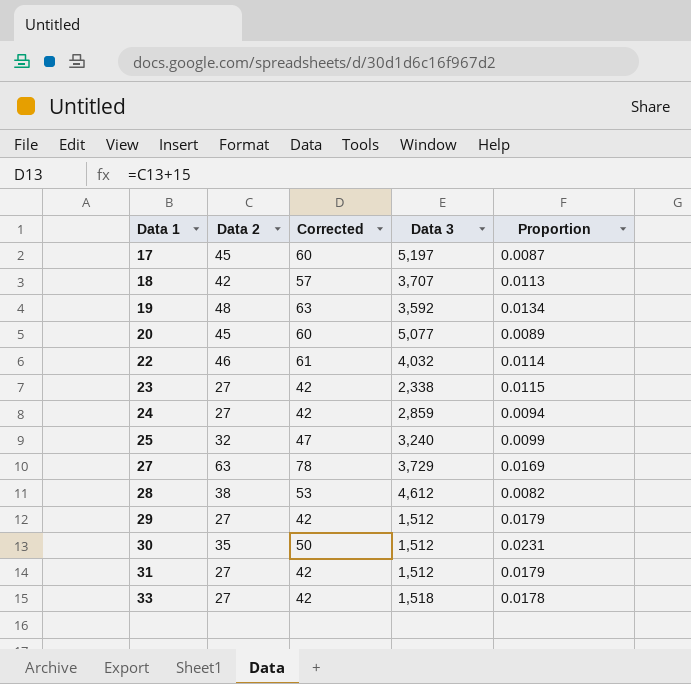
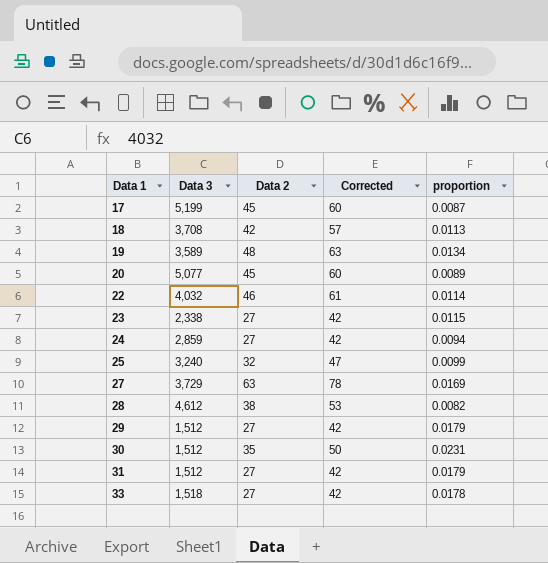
column Data 3 | position: 4 -> 2
column name: Proportion -> proportion
17 | Data 3: 5,197 -> 5,199
18 | Data 3: 3,707 -> 3,708
19 | Data 3: 3,592 -> 3,589

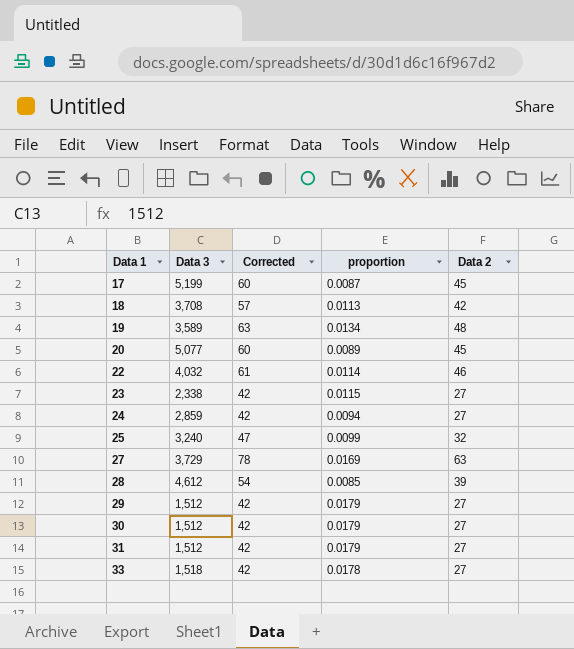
column Data 2 | position: 3 -> 5
28 | Corrected: 53 -> 54
28 | proportion: 0.0082 -> 0.0085
28 | Data 2: 38 -> 39
30 | Corrected: 50 -> 42
30 | proportion: 0.0231 -> 0.0179
30 | Data 2: 35 -> 27

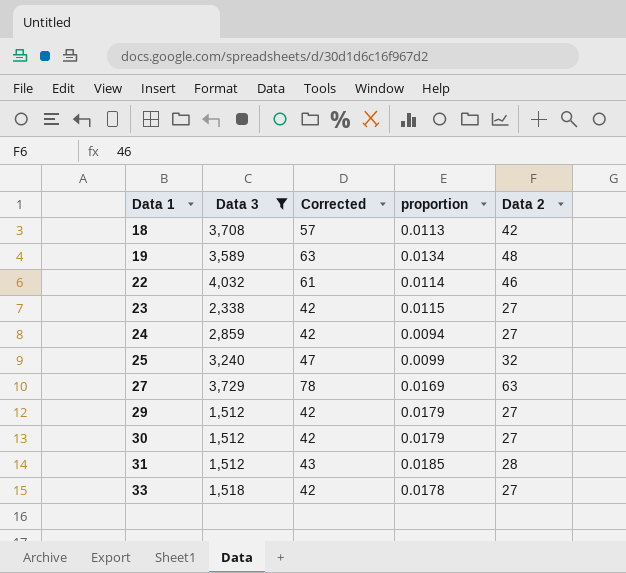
filter: none -> Data 3 <= 4,032
31 | Corrected: 42 -> 43
31 | proportion: 0.0179 -> 0.0185
31 | Data 2: 27 -> 28

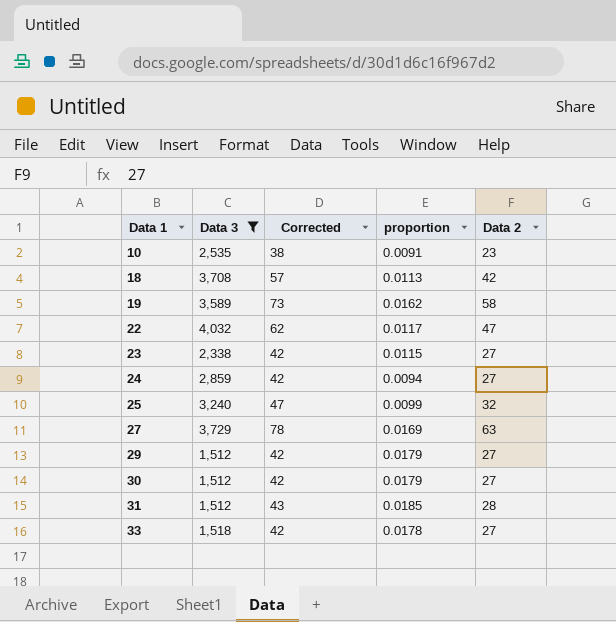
row 10: none -> 2,535 | 38 | 0.0091 | 23
19 | Corrected: 63 -> 73
19 | proportion: 0.0134 -> 0.0162
19 | Data 2: 48 -> 58
22 | Corrected: 61 -> 62
22 | proportion: 0.0114 -> 0.0117
22 | Data 2: 46 -> 47

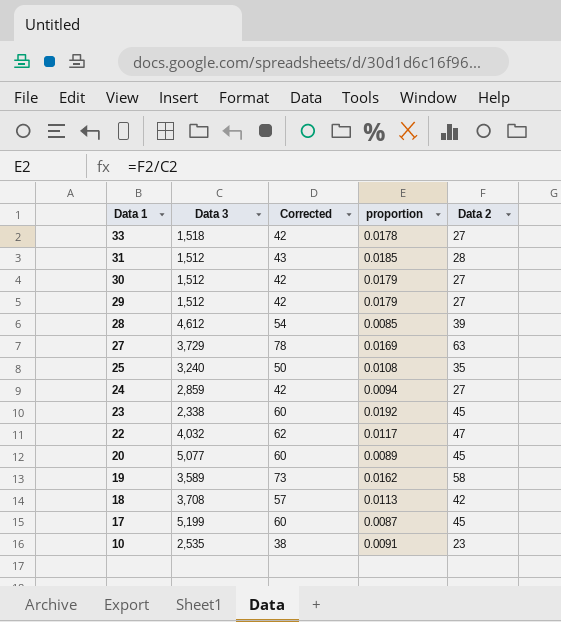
filter: Data 3 <= 4,032 -> none
row order: Data 1 ascending -> Data 1 descending
25 | Corrected: 47 -> 50
25 | proportion: 0.0099 -> 0.0108
25 | Data 2: 32 -> 35
23 | Corrected: 42 -> 60
23 | proportion: 0.0115 -> 0.0192
23 | Data 2: 27 -> 45

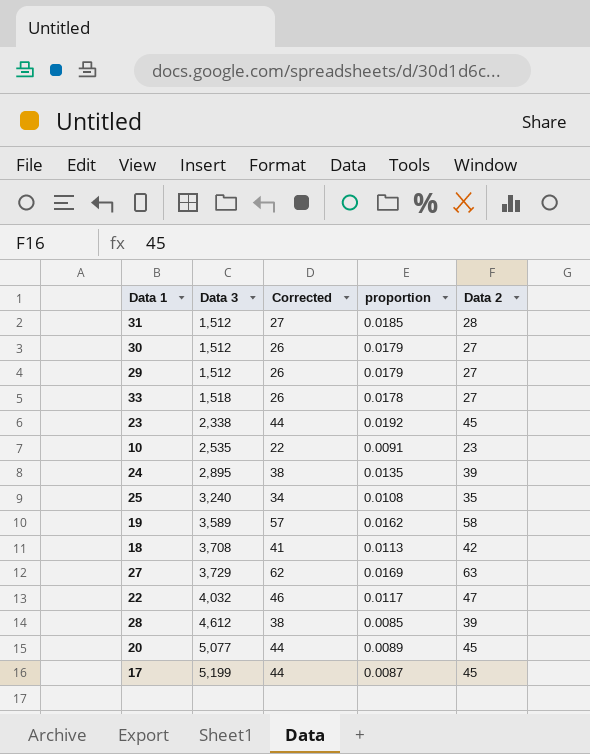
row order: Data 1 descending -> Data 3 ascending
column Corrected | formula: [Data 2] + 15 -> [Data 2] - 1
24 | Data 3: 2,859 -> 2,895
24 | proportion: 0.0094 -> 0.0135
24 | Data 2: 27 -> 39

